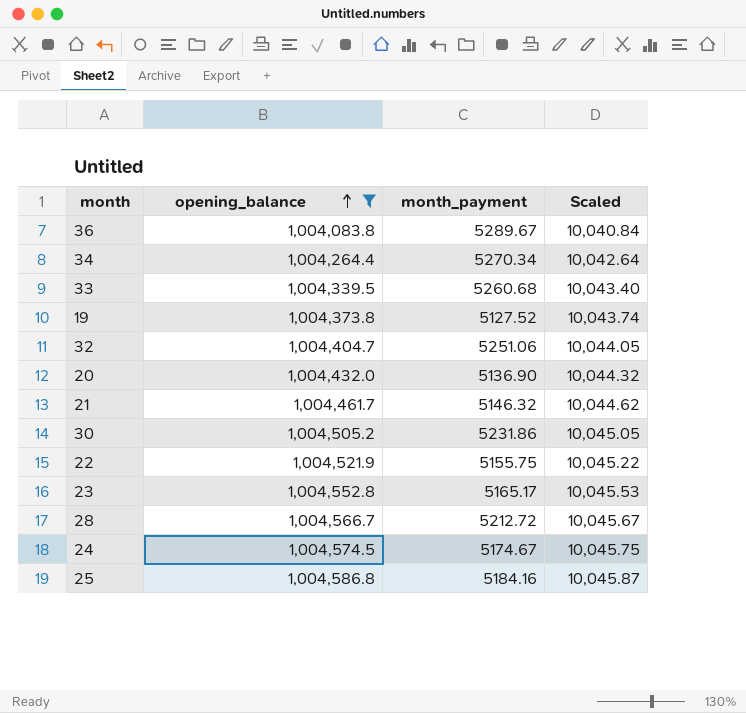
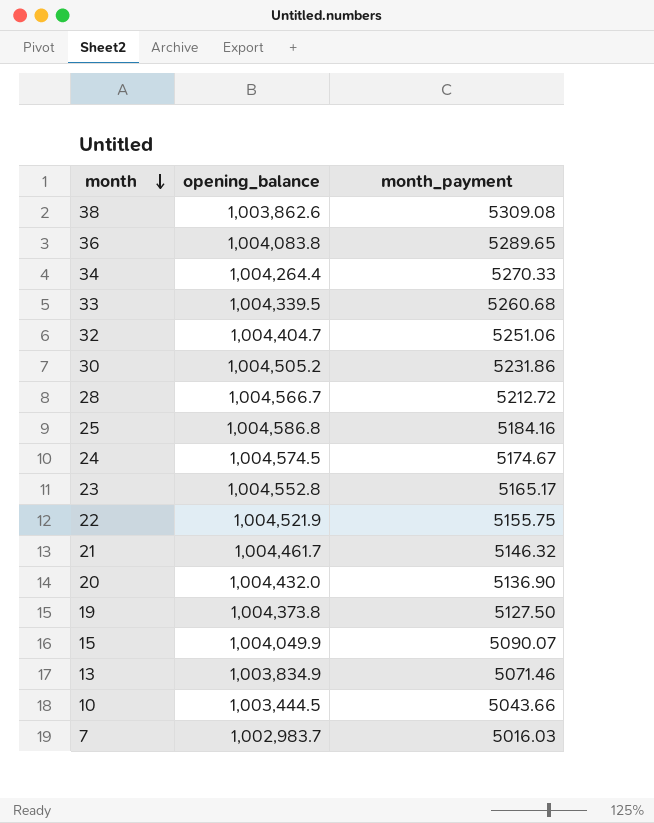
filter: opening_balance >= 1,004,083.8 -> none
row order: opening_balance ascending -> month descending
column Scaled | formula: [opening_balance] * 0.01 -> none
36 | month_payment: 5289.67 -> 5289.65
34 | month_payment: 5270.34 -> 5270.33
19 | month_payment: 5127.52 -> 5127.50

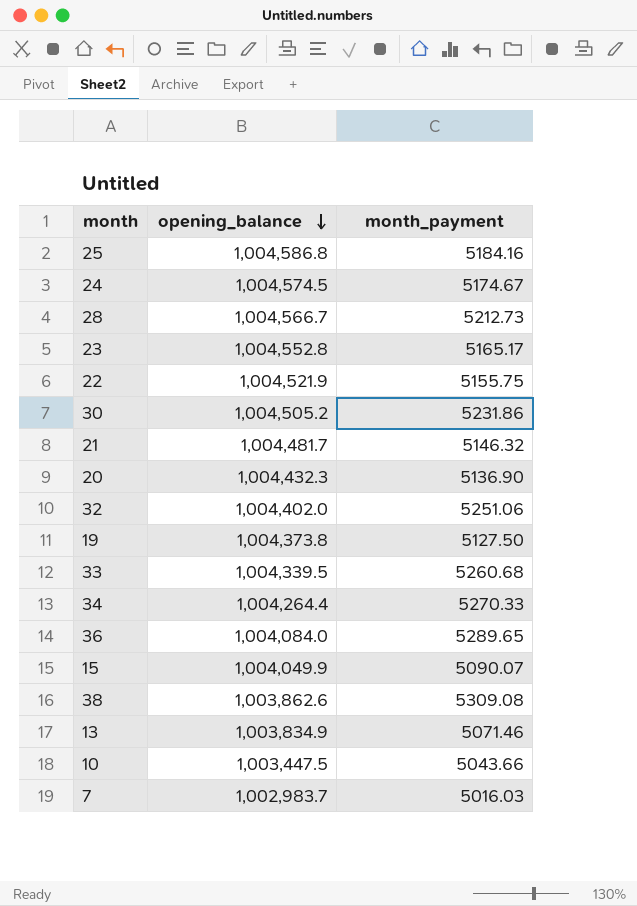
row order: month descending -> opening_balance descending
28 | month_payment: 5212.72 -> 5212.73
21 | opening_balance: 1,004,461.7 -> 1,004,481.7
20 | opening_balance: 1,004,432.0 -> 1,004,432.3
32 | opening_balance: 1,004,404.7 -> 1,004,402.0
36 | opening_balance: 1,004,083.8 -> 1,004,084.0
10 | opening_balance: 1,003,444.5 -> 1,003,447.5

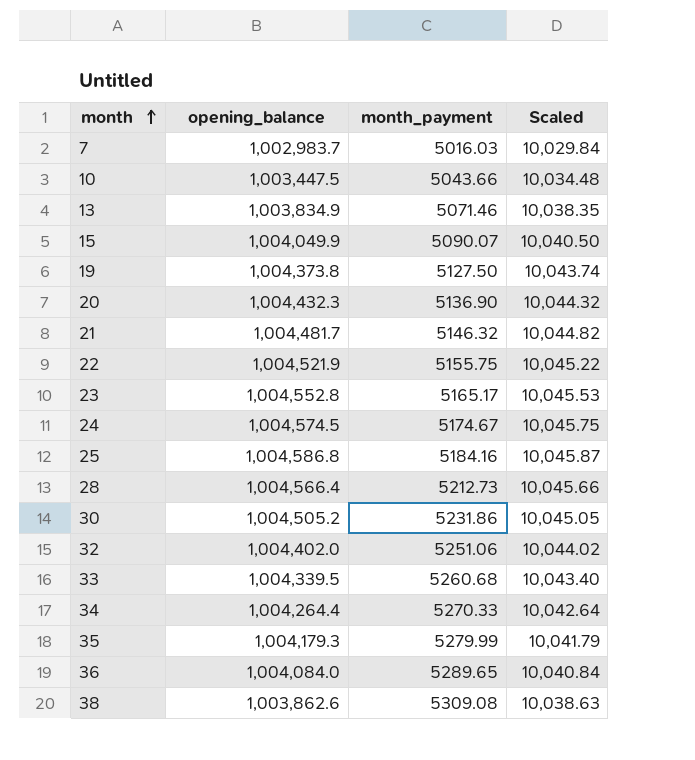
row order: opening_balance descending -> month ascending
column Scaled | formula: none -> [opening_balance] * 0.01
28 | opening_balance: 1,004,566.7 -> 1,004,566.4
row 35: none -> 1,004,179.3 | 5279.99 | 10,041.79

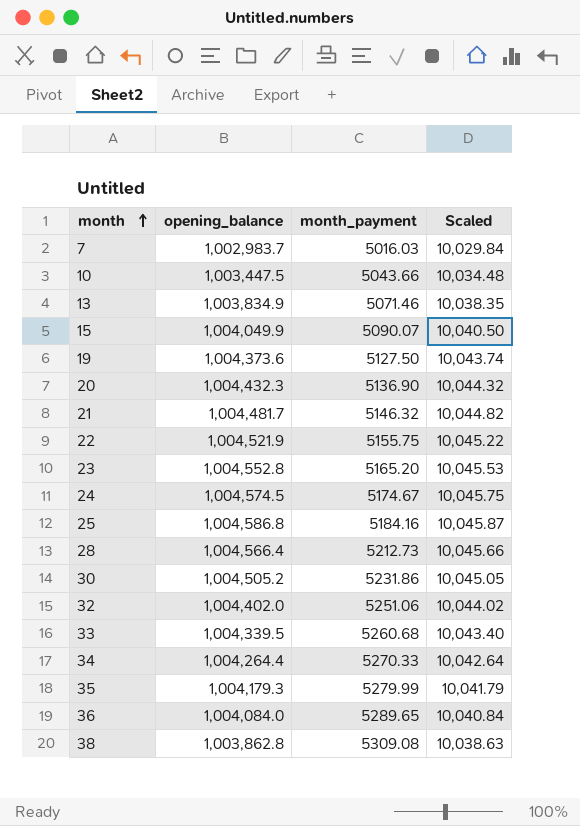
19 | opening_balance: 1,004,373.8 -> 1,004,373.6
23 | month_payment: 5165.17 -> 5165.20
38 | opening_balance: 1,003,862.6 -> 1,003,862.8

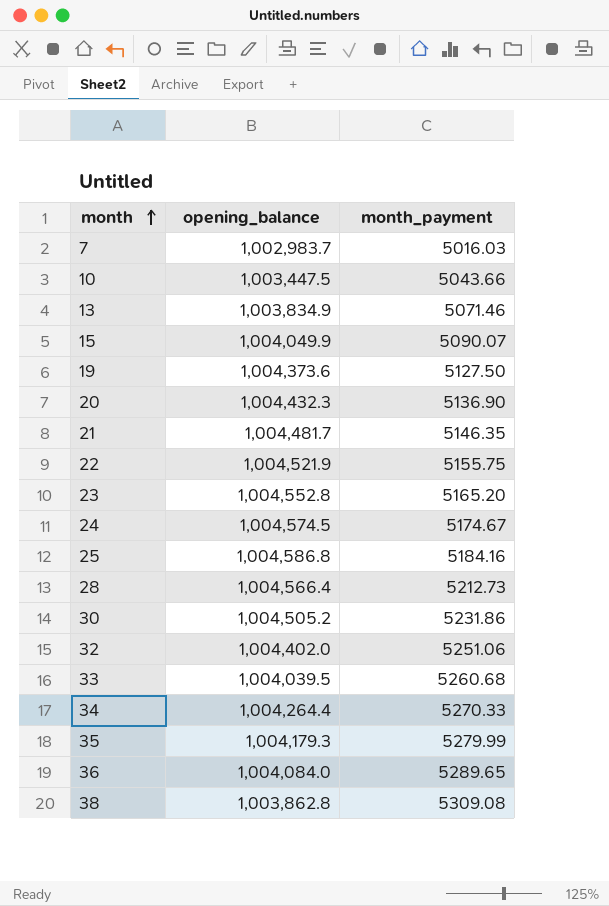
column Scaled | formula: [opening_balance] * 0.01 -> none
21 | month_payment: 5146.32 -> 5146.35
33 | opening_balance: 1,004,339.5 -> 1,004,039.5

